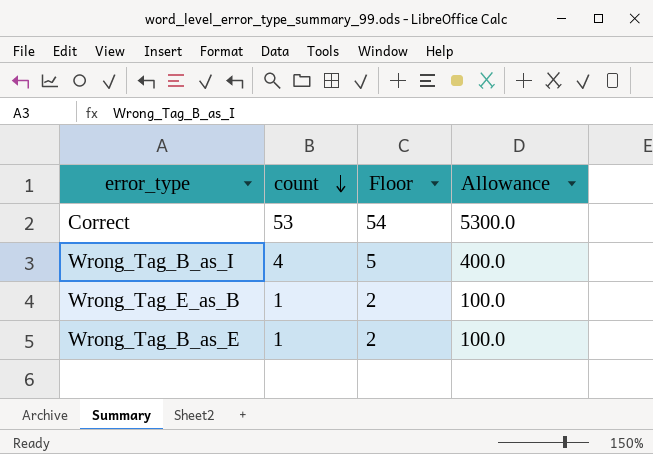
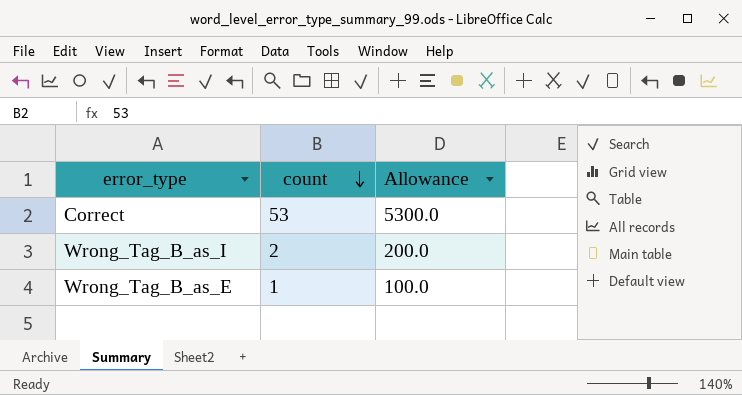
column Floor | formula: [count] + 1 -> none
row Wrong_Tag_E_as_B: 1 | 2 | 100.0 -> none
Wrong_Tag_B_as_I | count: 4 -> 2
Wrong_Tag_B_as_I | Allowance: 400.0 -> 200.0

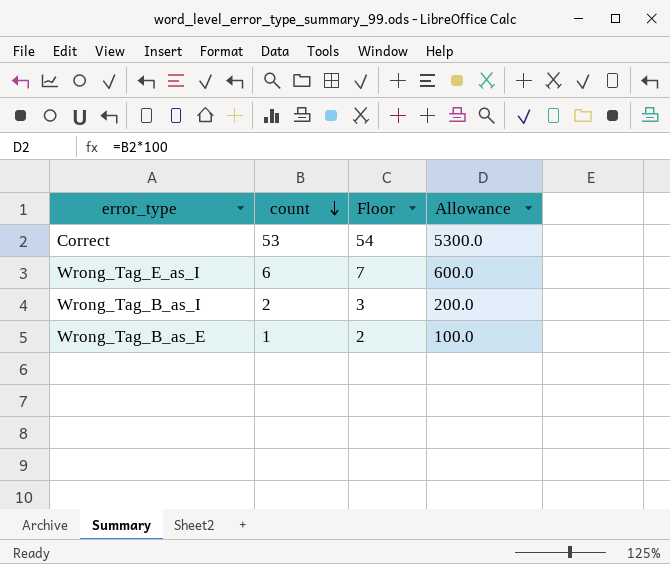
column Floor | formula: none -> [count] + 1
row Wrong_Tag_E_as_I: none -> 6 | 7 | 600.0

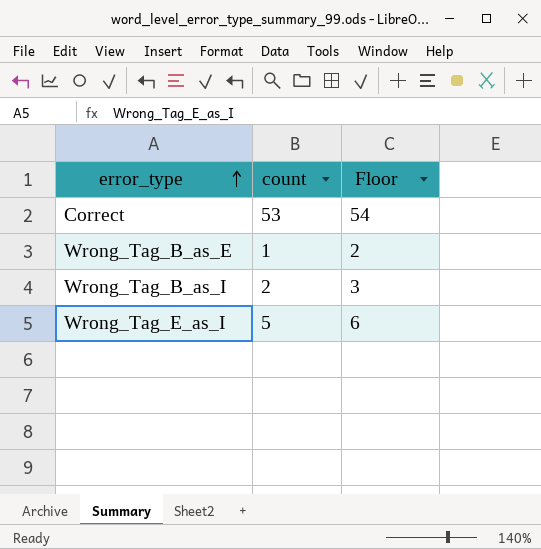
row order: count descending -> error_type ascending
column Allowance | formula: [count] * 100 -> none
Wrong_Tag_E_as_I | count: 6 -> 5
Wrong_Tag_E_as_I | Floor: 7 -> 6

